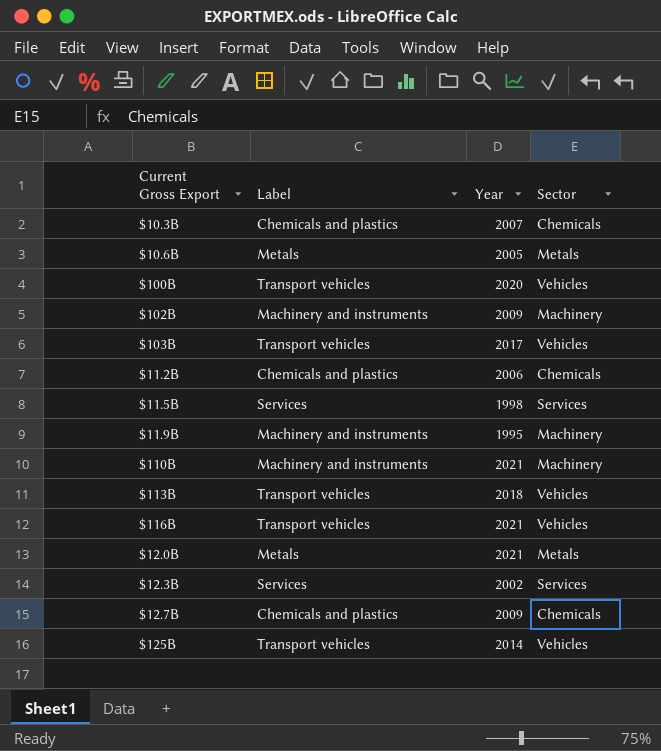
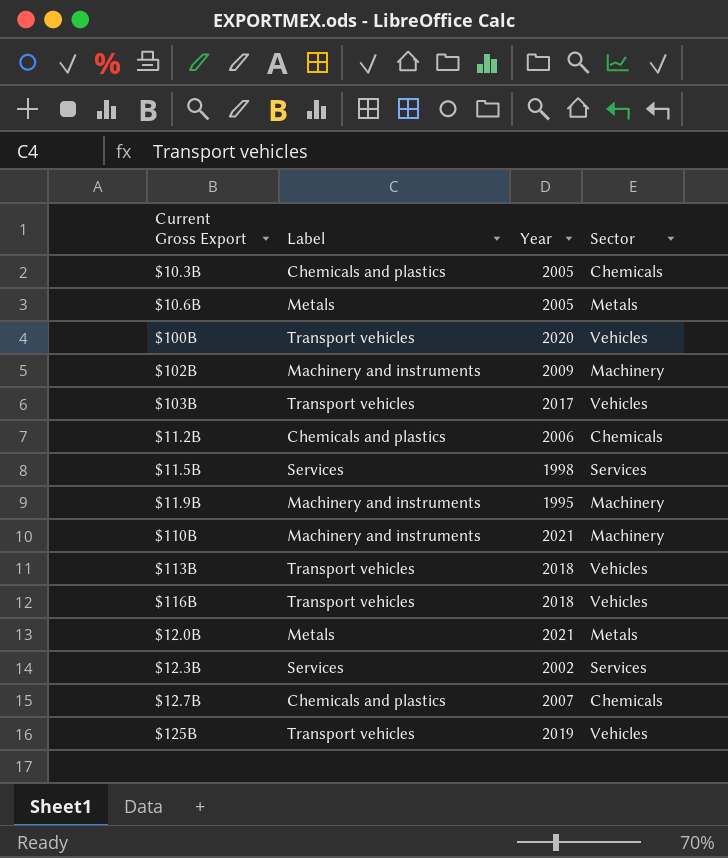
$10.3B | Year: 2007 -> 2005
$116B | Year: 2021 -> 2018
$12.7B | Year: 2009 -> 2007
$125B | Year: 2014 -> 2019

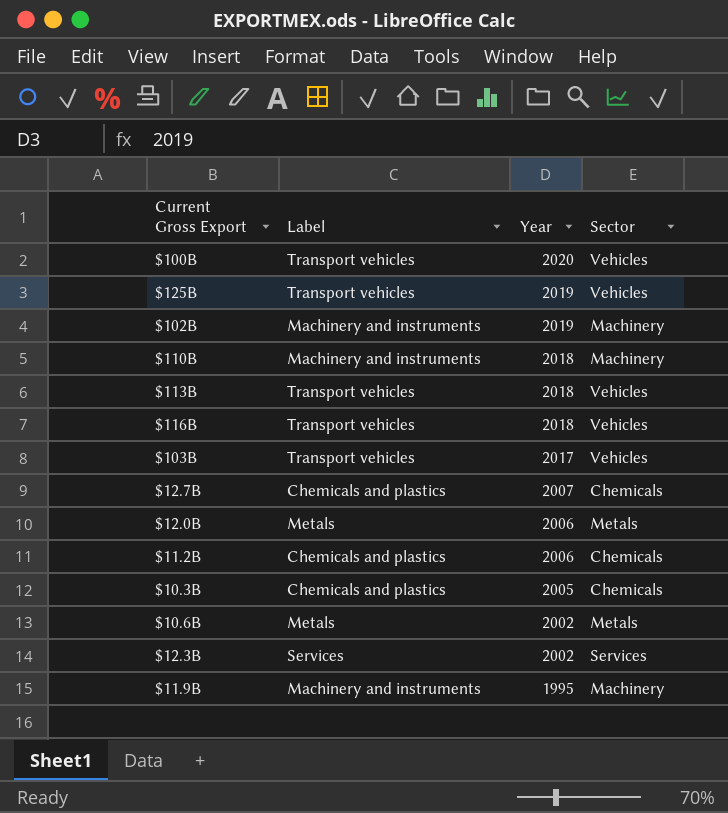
row order: none -> Year descending
row $11.5B: Services | 1998 | Services -> none
$102B | Year: 2009 -> 2019
$110B | Year: 2021 -> 2018
$12.0B | Year: 2021 -> 2006
$10.6B | Year: 2005 -> 2002

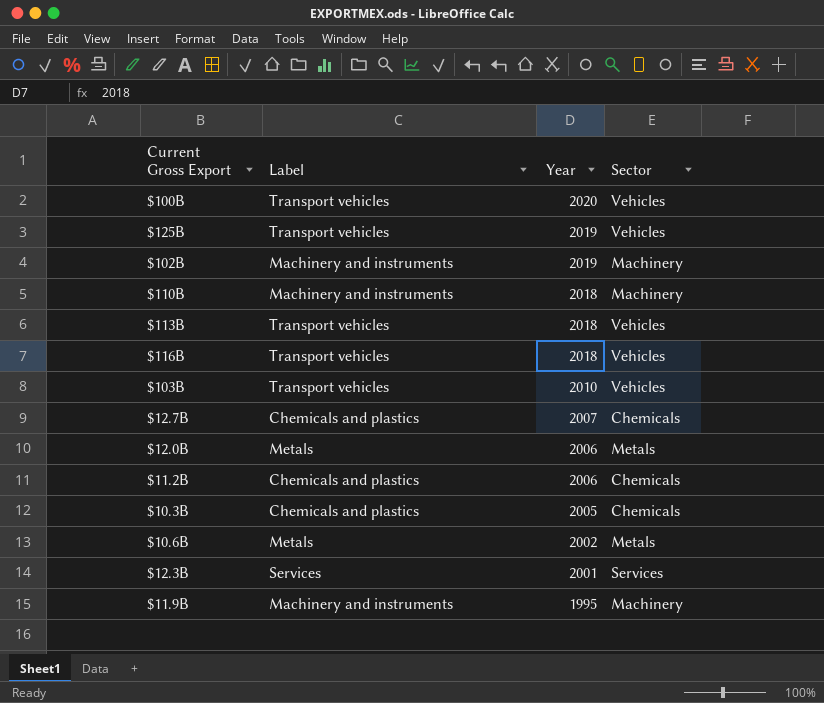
$103B | Year: 2017 -> 2010
$12.3B | Year: 2002 -> 2001

